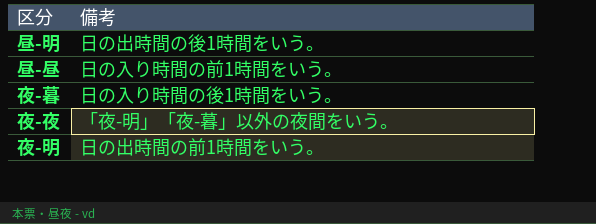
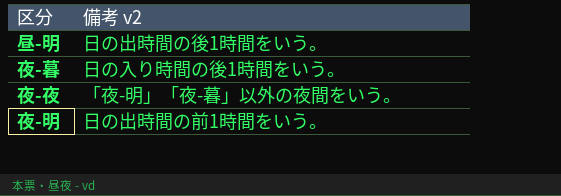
column name: 備考 -> 備考 v2
row 昼-昼: 日の入り時間の前1時間をいう。 -> none

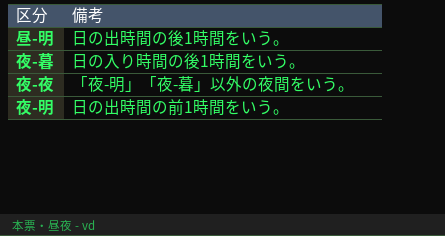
column name: 備考 v2 -> 備考

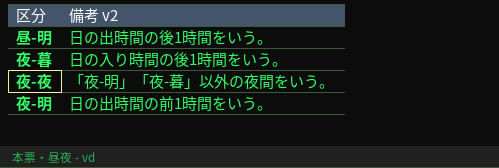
column name: 備考 -> 備考 v2

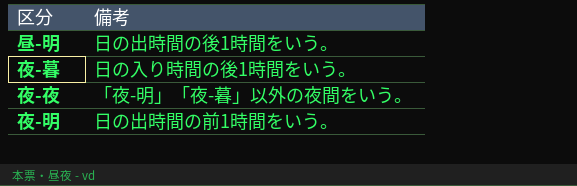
column name: 備考 v2 -> 備考

